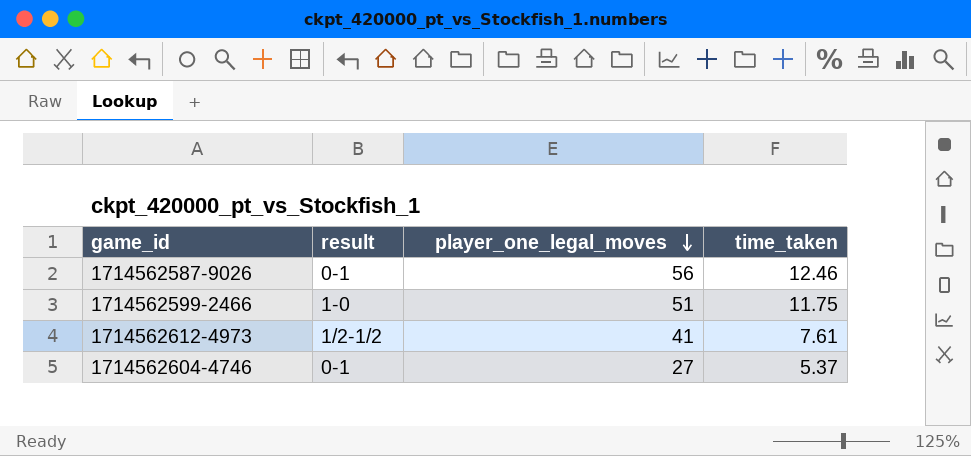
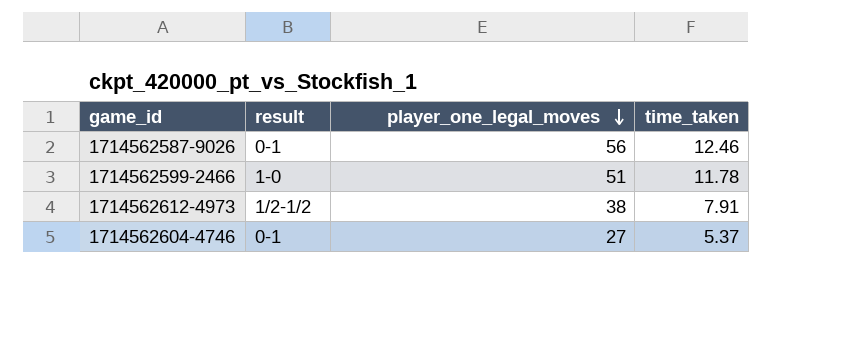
1714562599-2466 | time_taken: 11.75 -> 11.78
1714562612-4973 | player_one_legal_moves: 41 -> 38
1714562612-4973 | time_taken: 7.61 -> 7.91

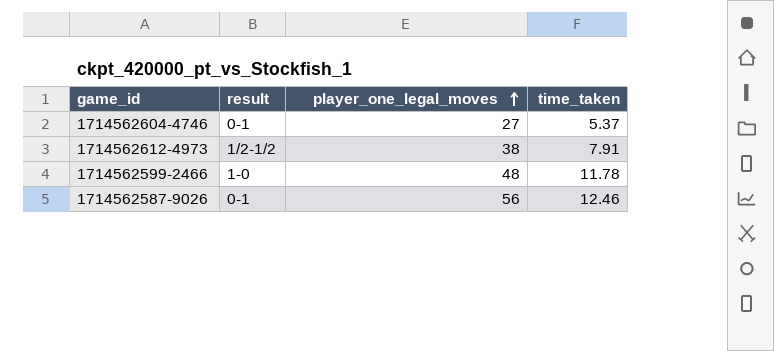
row order: player_one_legal_moves descending -> player_one_legal_moves ascending
1714562599-2466 | player_one_legal_moves: 51 -> 48

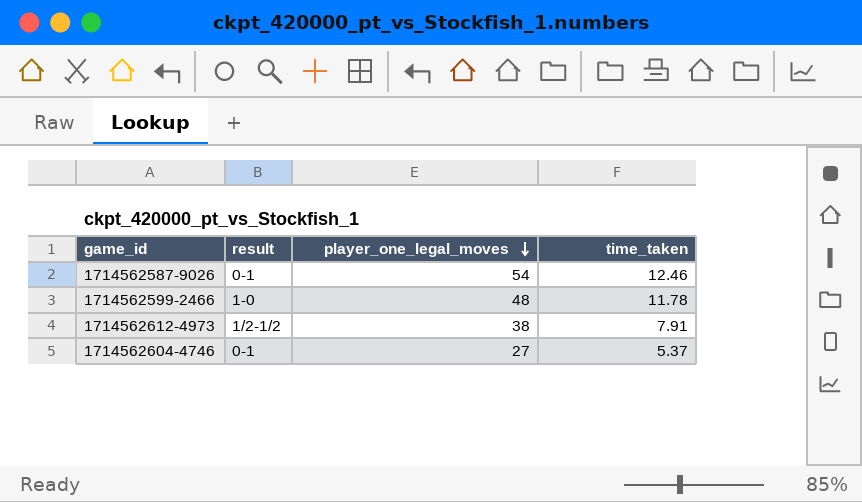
row order: player_one_legal_moves ascending -> player_one_legal_moves descending
1714562587-9026 | player_one_legal_moves: 56 -> 54

